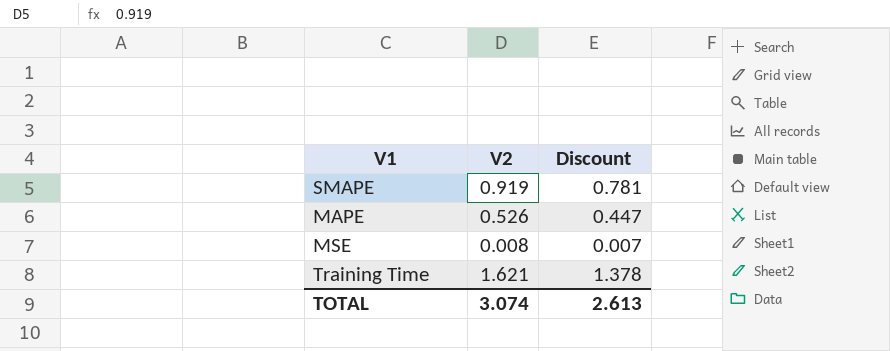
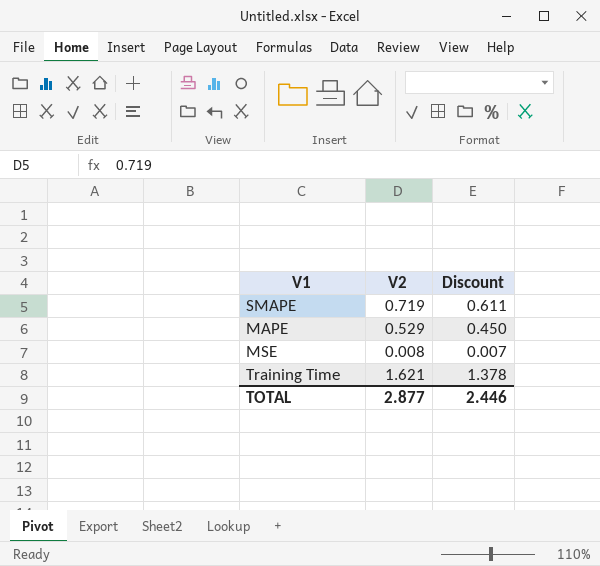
SMAPE | V2: 0.919 -> 0.719
SMAPE | Discount: 0.781 -> 0.611
MAPE | V2: 0.526 -> 0.529
MAPE | Discount: 0.447 -> 0.450
TOTAL | V2: 3.074 -> 2.877
TOTAL | Discount: 2.613 -> 2.446

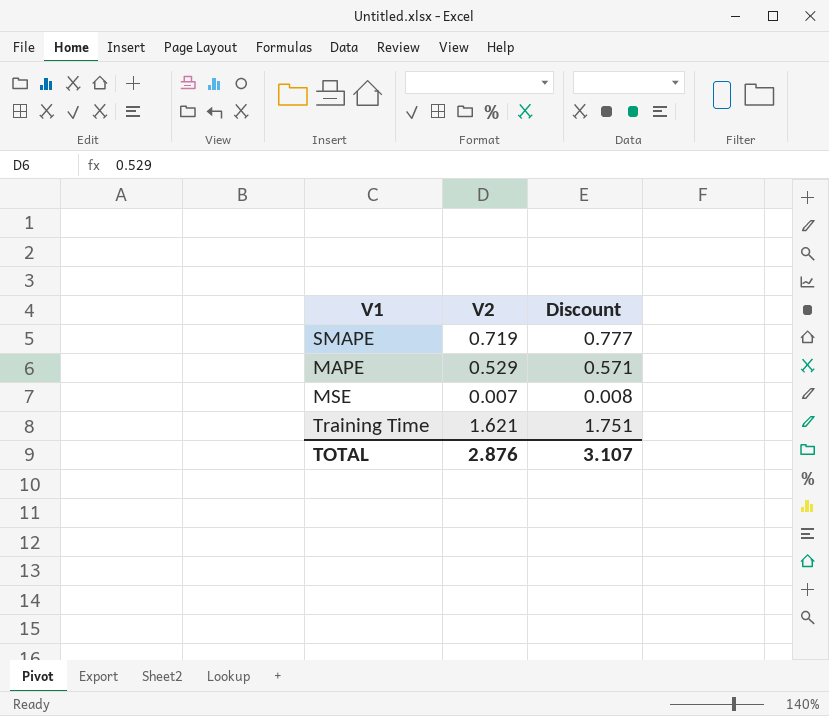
column Discount | formula: [V2] * 0.85 -> [V2] * 1.08
MSE | V2: 0.008 -> 0.007
TOTAL | V2: 2.877 -> 2.876
TOTAL | Discount: 2.446 -> 3.107

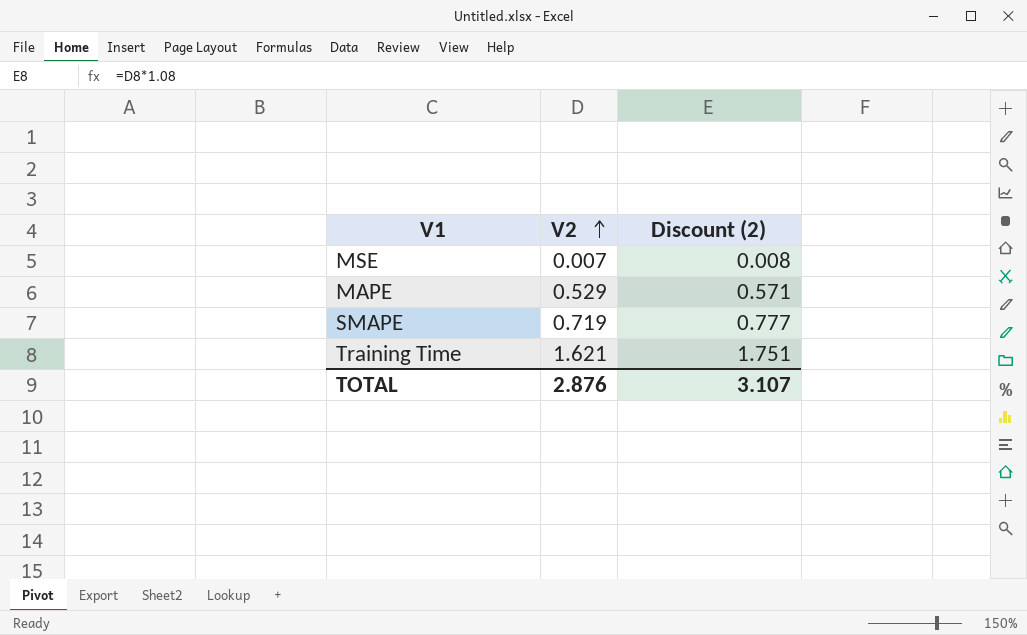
row order: none -> V2 ascending
column name: Discount -> Discount (2)

